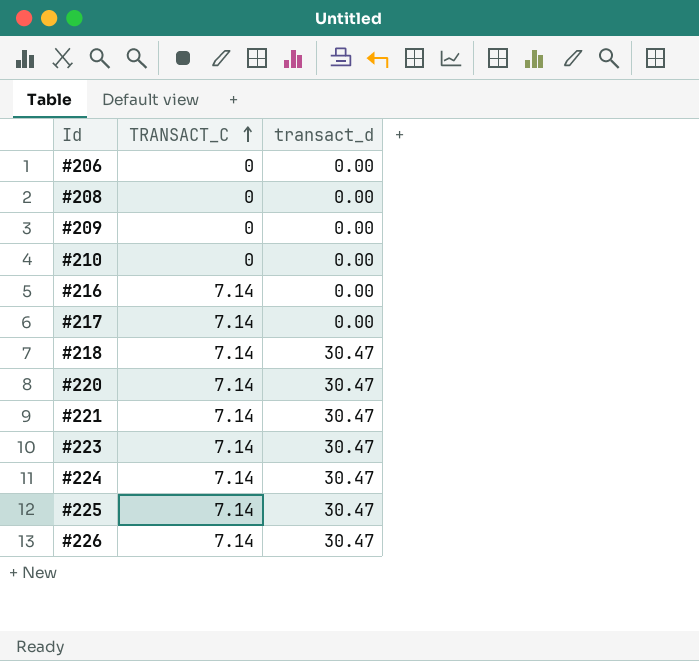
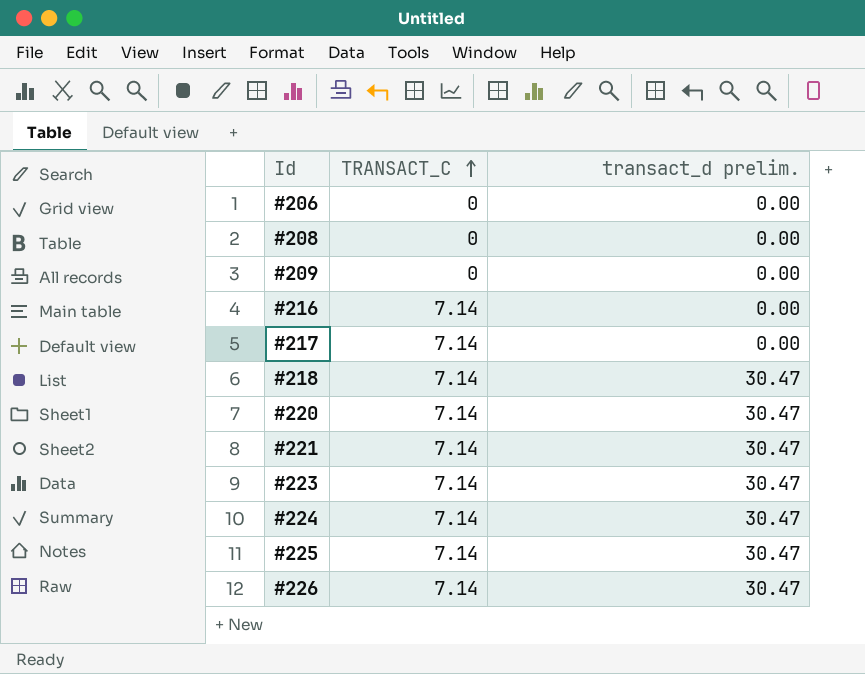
column name: transact_d -> transact_d prelim.
row #210: 0 | 0.00 -> none

